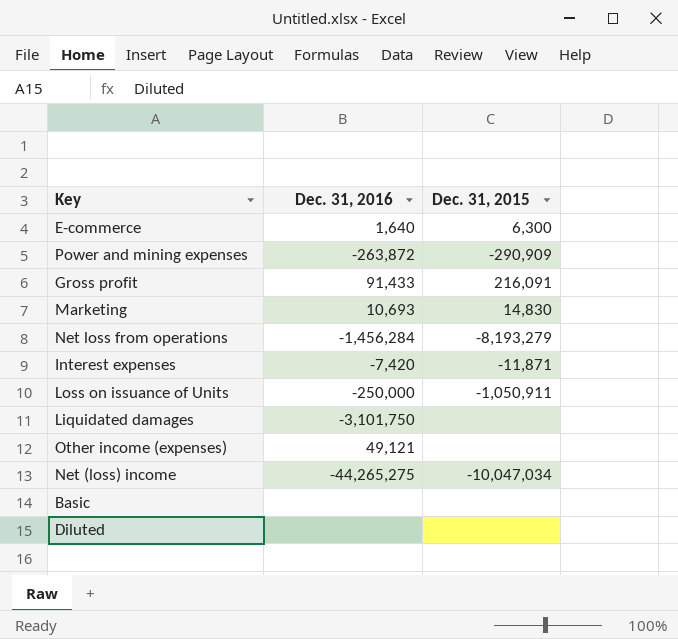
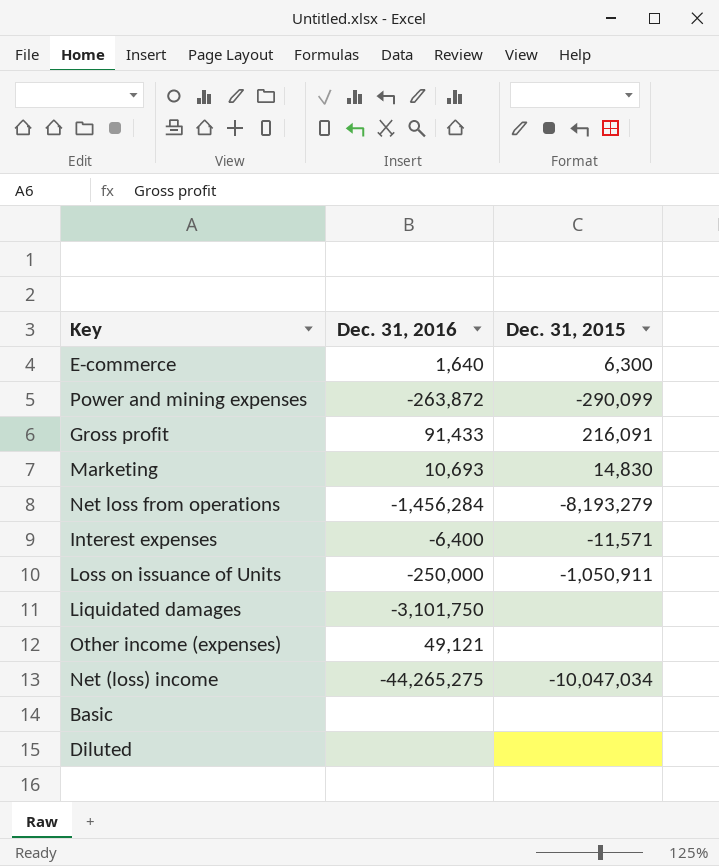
Power and mining expenses | Dec. 31, 2015: -290,909 -> -290,099
Interest expenses | Dec. 31, 2016: -7,420 -> -6,400
Interest expenses | Dec. 31, 2015: -11,871 -> -11,571

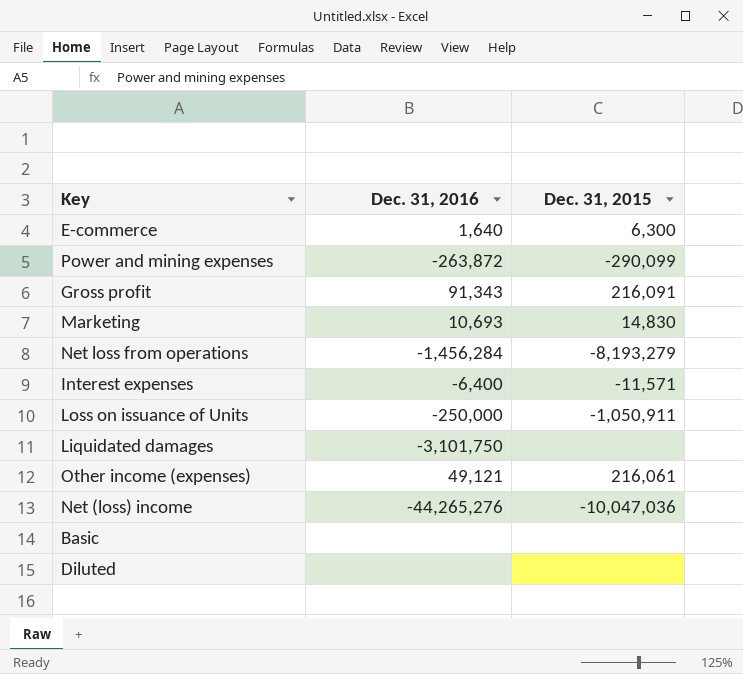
Gross profit | Dec. 31, 2016: 91,433 -> 91,343
Other income (expenses) | Dec. 31, 2015: none -> 216,061
Net (loss) income | Dec. 31, 2016: -44,265,275 -> -44,265,276
Net (loss) income | Dec. 31, 2015: -10,047,034 -> -10,047,036

